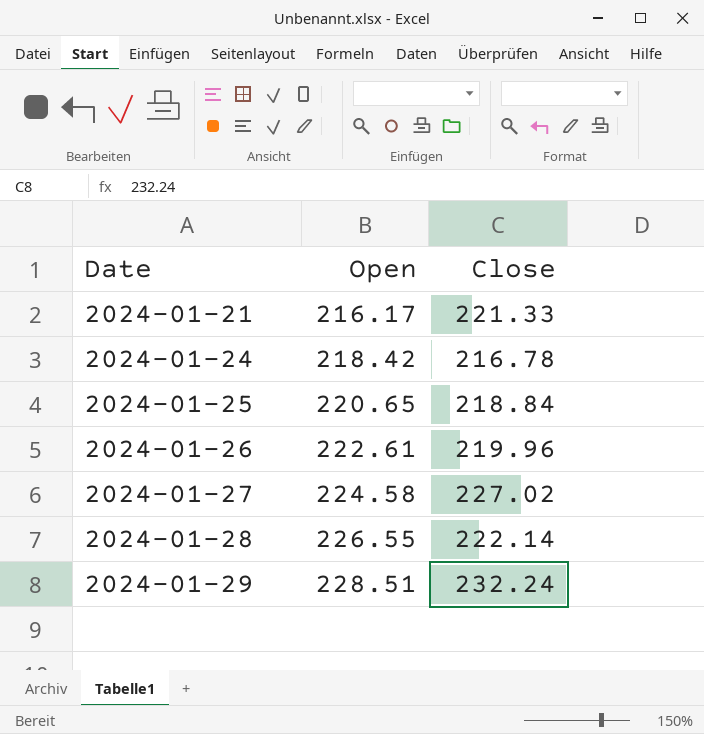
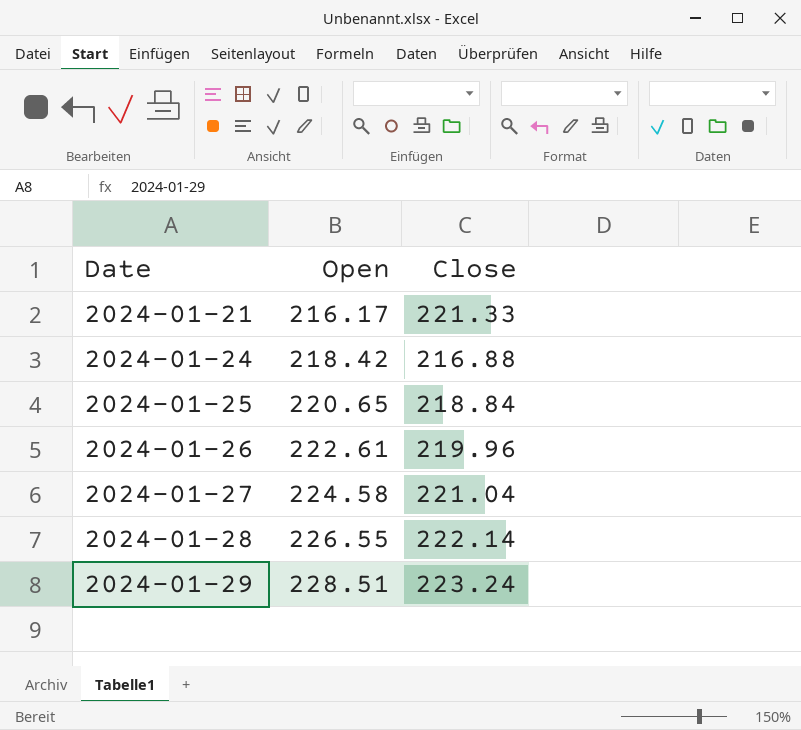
2024-01-24 | Close: 216.78 -> 216.88
2024-01-27 | Close: 227.02 -> 221.04
2024-01-29 | Close: 232.24 -> 223.24

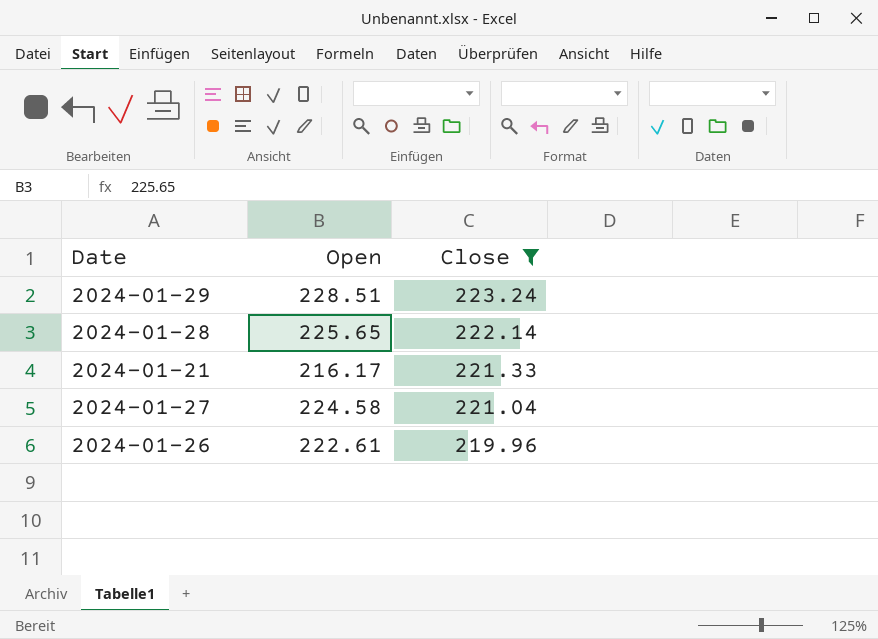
filter: none -> Close >= 219.96
row order: Date ascending -> Close descending
2024-01-28 | Open: 226.55 -> 225.65

